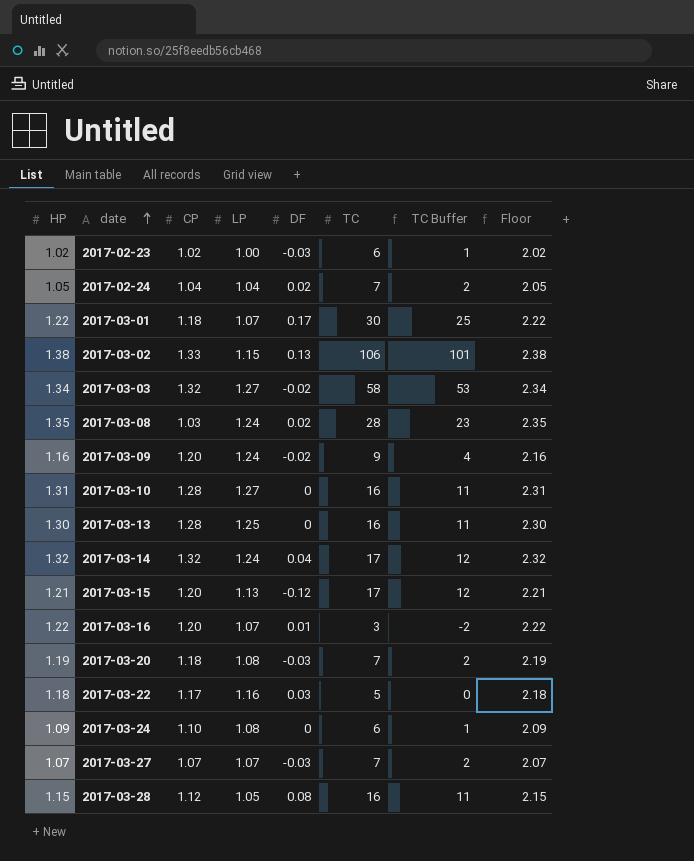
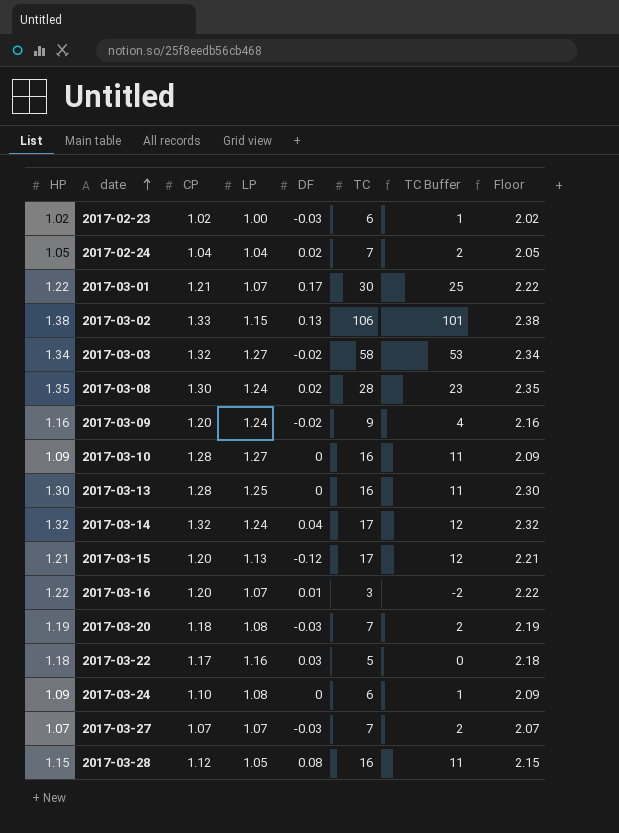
2017-03-01 | CP: 1.18 -> 1.21
2017-03-08 | CP: 1.03 -> 1.30
2017-03-10 | HP: 1.31 -> 1.09
2017-03-10 | Floor: 2.31 -> 2.09

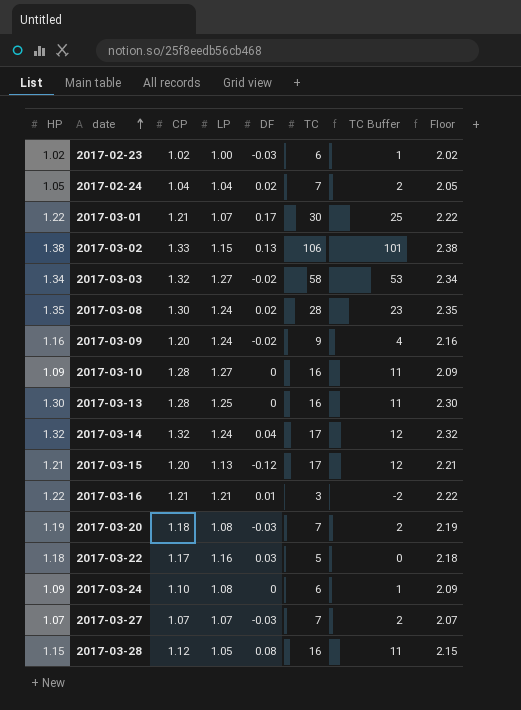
2017-03-16 | CP: 1.20 -> 1.21
2017-03-16 | LP: 1.07 -> 1.21

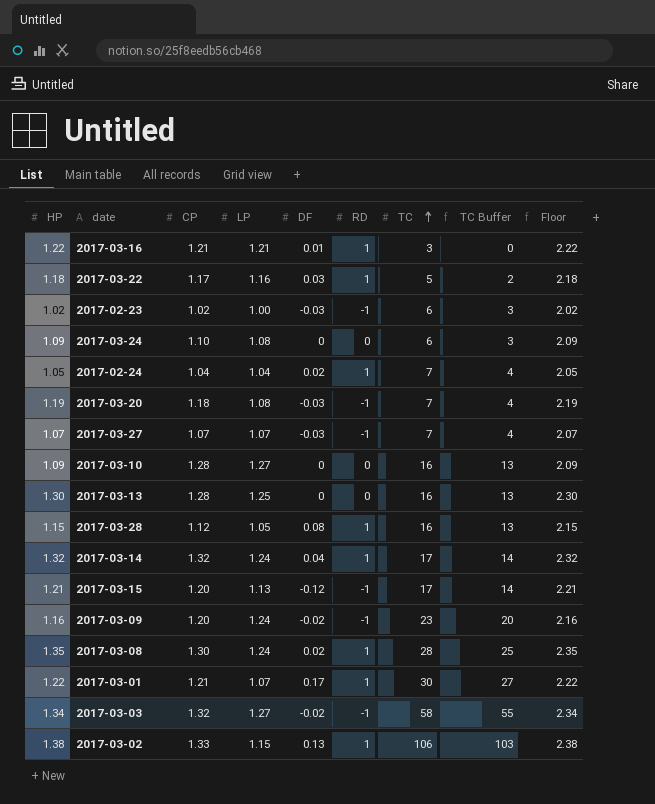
row order: date ascending -> TC ascending
column RD | position: none -> 6
column TC Buffer | formula: [TC] - 5 -> [TC] - 3
2017-03-09 | TC: 9 -> 23

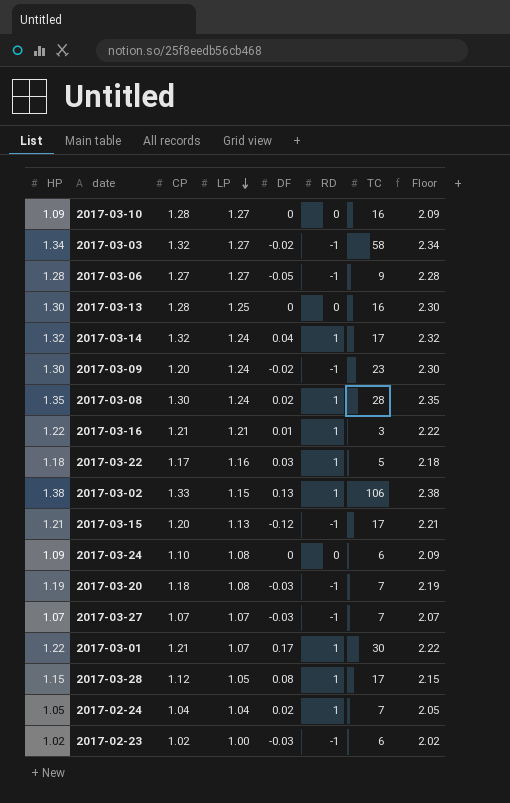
row order: TC ascending -> LP descending
column TC Buffer | formula: [TC] - 3 -> none
row 2017-03-06: none -> 1.28 | 1.27 | 1.27 | -0.05 | -1 | 9 | 2.28
2017-03-09 | HP: 1.16 -> 1.30
2017-03-09 | Floor: 2.16 -> 2.30
2017-03-28 | TC: 16 -> 17

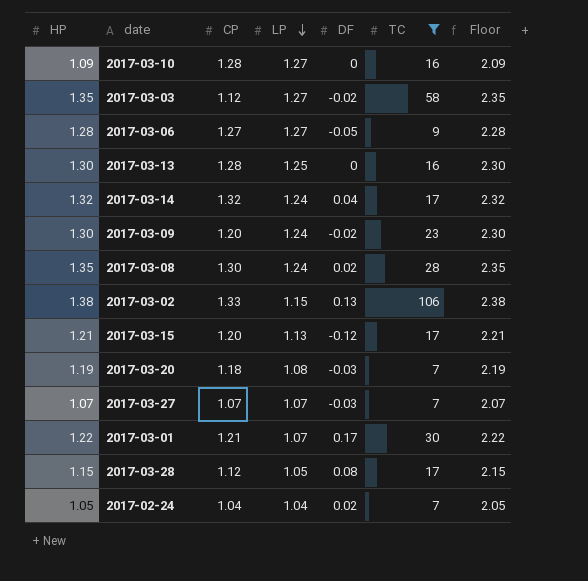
filter: none -> TC >= 7
column RD | position: 6 -> none
2017-03-03 | HP: 1.34 -> 1.35
2017-03-03 | CP: 1.32 -> 1.12
2017-03-03 | Floor: 2.34 -> 2.35

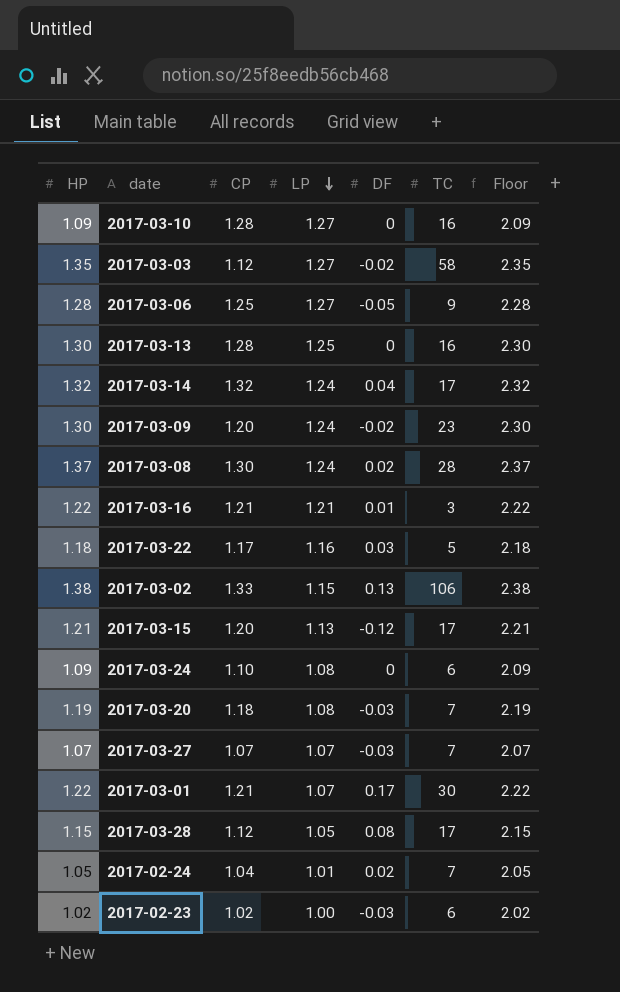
filter: TC >= 7 -> none
2017-03-06 | CP: 1.27 -> 1.25
2017-03-08 | HP: 1.35 -> 1.37
2017-03-08 | Floor: 2.35 -> 2.37
2017-02-24 | LP: 1.04 -> 1.01

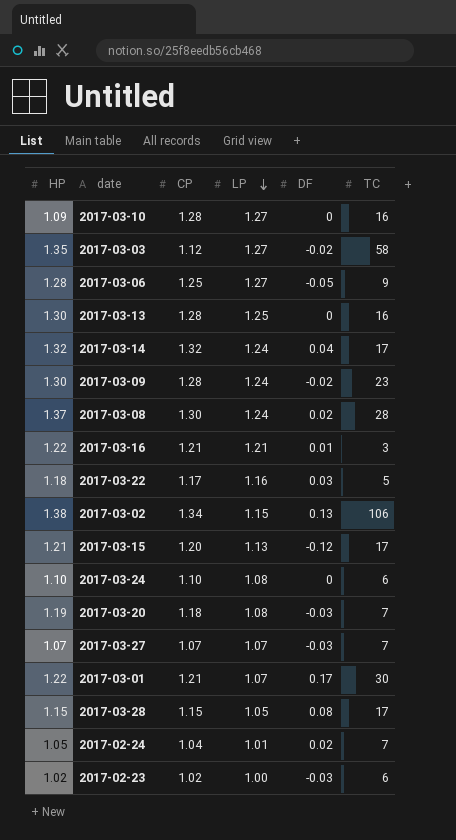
column Floor | formula: [HP] + 1 -> none
2017-03-09 | CP: 1.20 -> 1.28
2017-03-02 | CP: 1.33 -> 1.34
2017-03-24 | HP: 1.09 -> 1.10
2017-03-28 | CP: 1.12 -> 1.15

